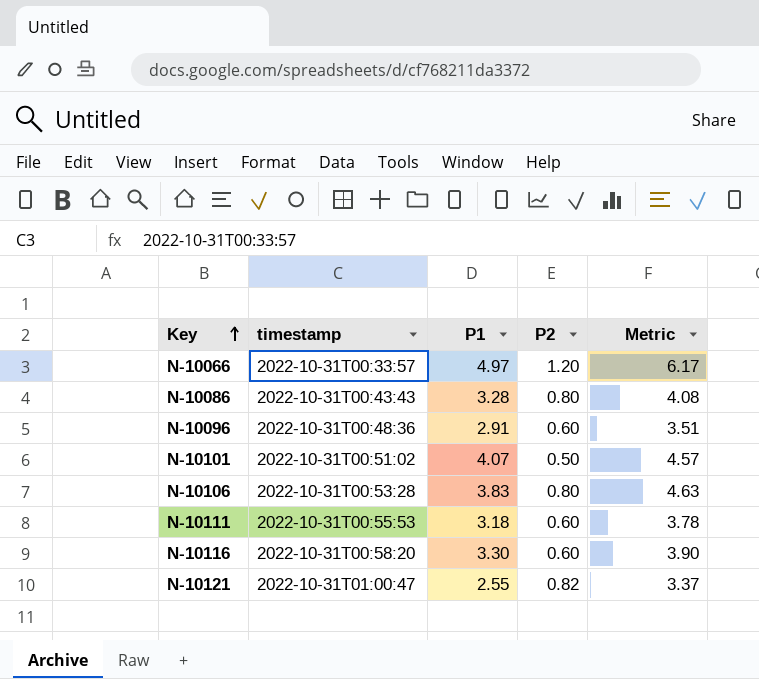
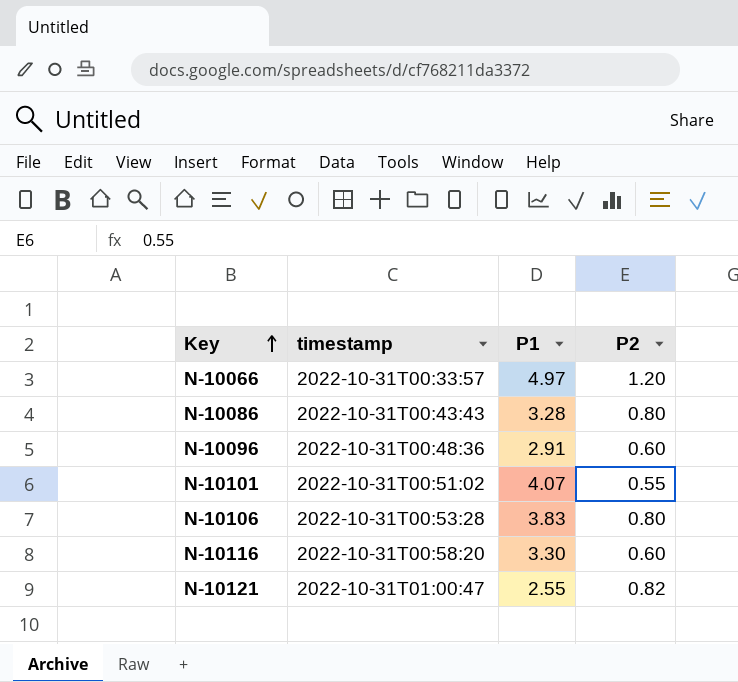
column Metric | formula: [P1] + [P2] -> none
row N-10111: 2022-10-31T00:55:53 | 3.18 | 0.60 | 3.78 -> none
N-10101 | P2: 0.50 -> 0.55

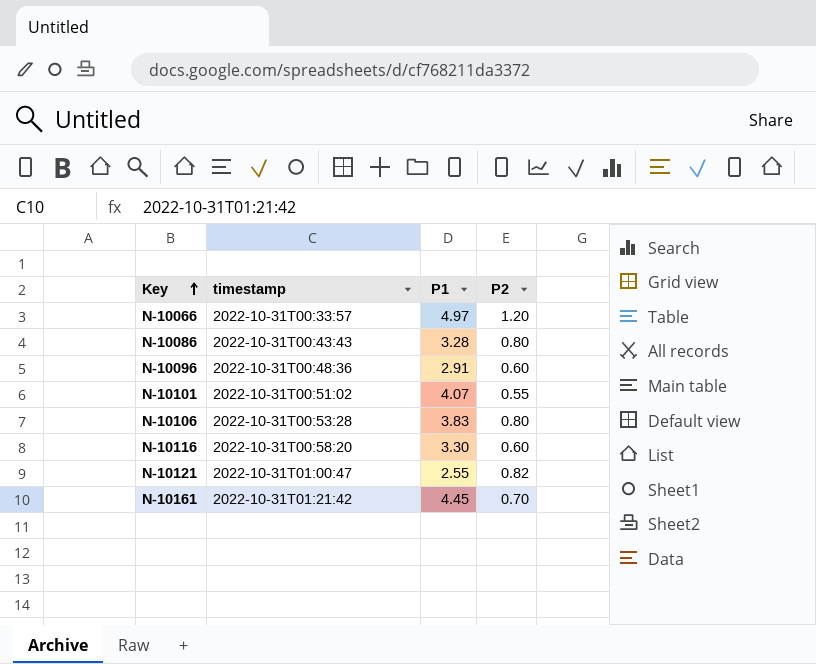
row N-10161: none -> 2022-10-31T01:21:42 | 4.45 | 0.70

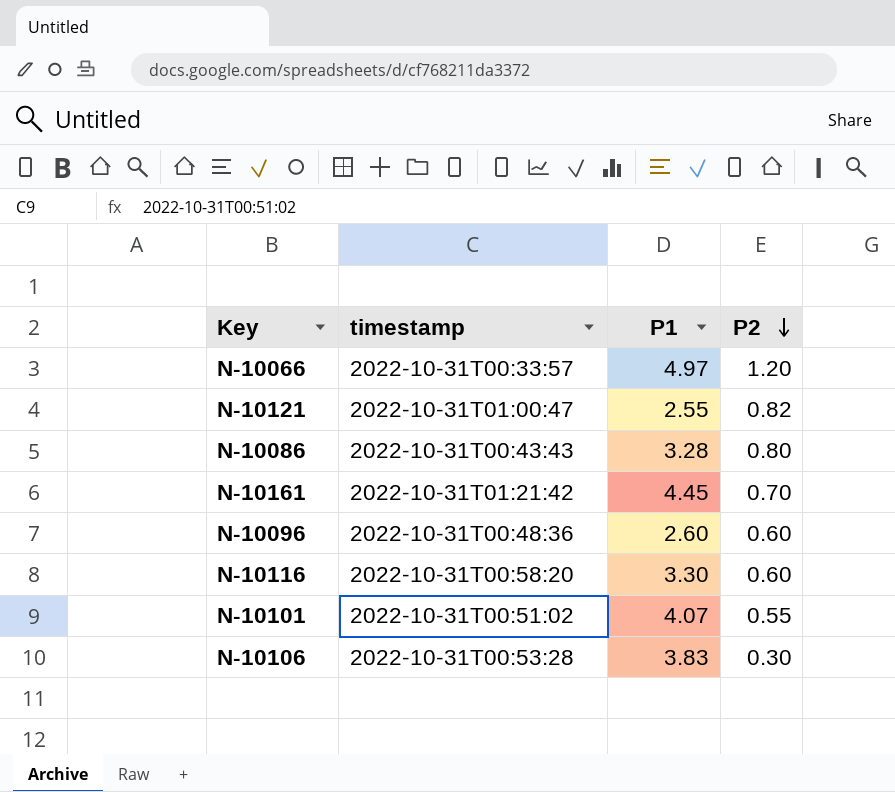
row order: Key ascending -> P2 descending
N-10096 | P1: 2.91 -> 2.60
N-10106 | P2: 0.80 -> 0.30

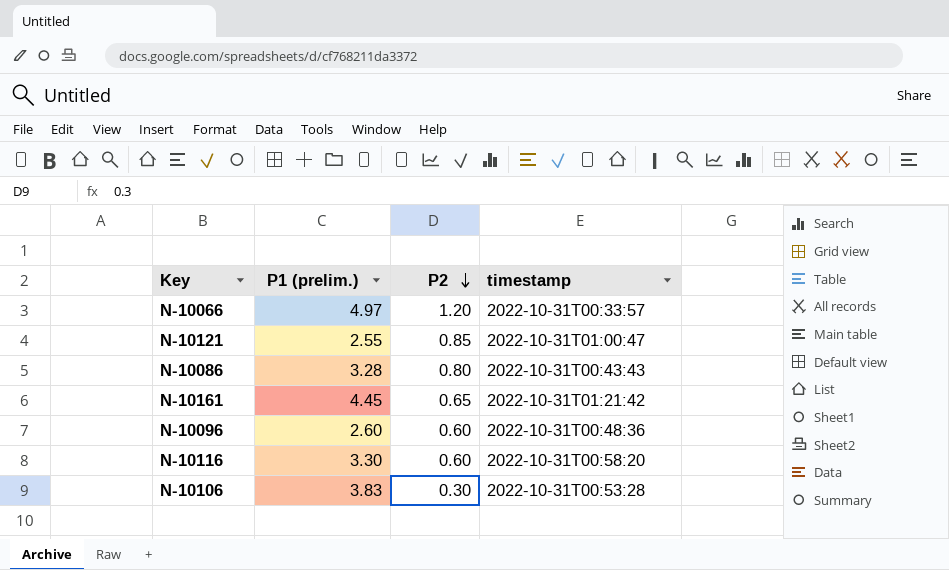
column name: P1 -> P1 (prelim.)
column timestamp | position: 2 -> 4
row N-10101: 2022-10-31T00:51:02 | 4.07 | 0.55 -> none
N-10121 | P2: 0.82 -> 0.85
N-10161 | P2: 0.70 -> 0.65

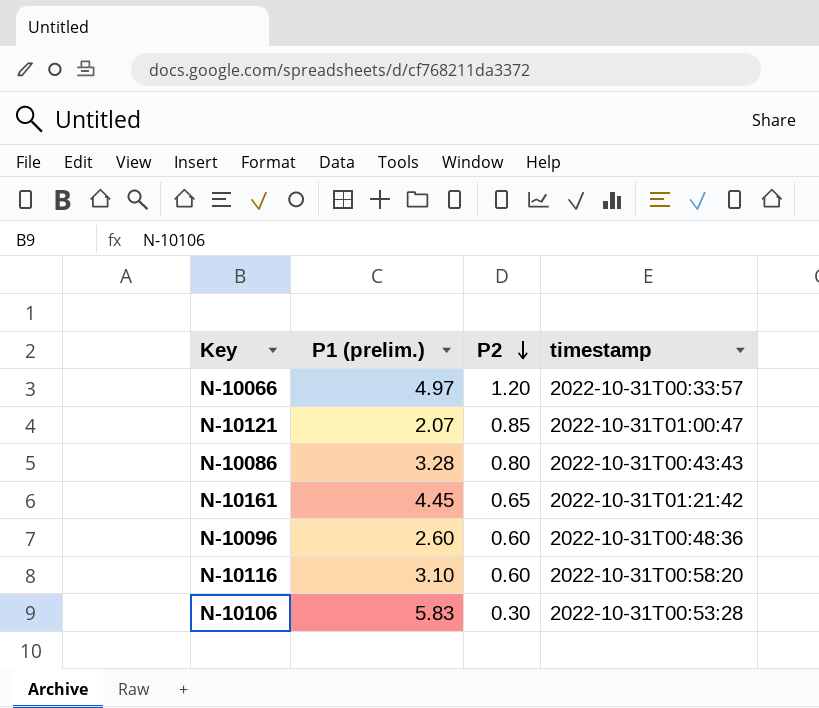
N-10121 | P1 (prelim.): 2.55 -> 2.07
N-10116 | P1 (prelim.): 3.30 -> 3.10
N-10106 | P1 (prelim.): 3.83 -> 5.83

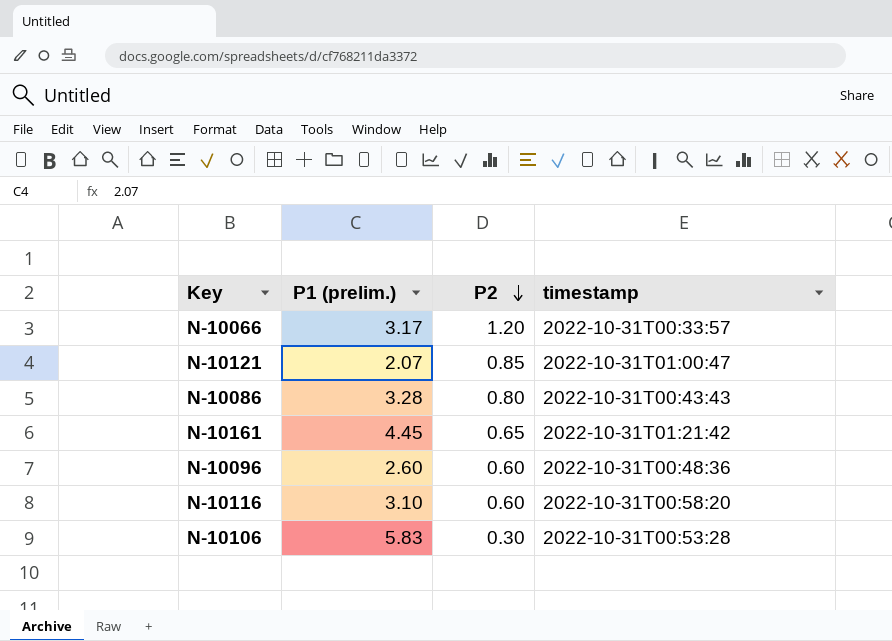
N-10066 | P1 (prelim.): 4.97 -> 3.17

